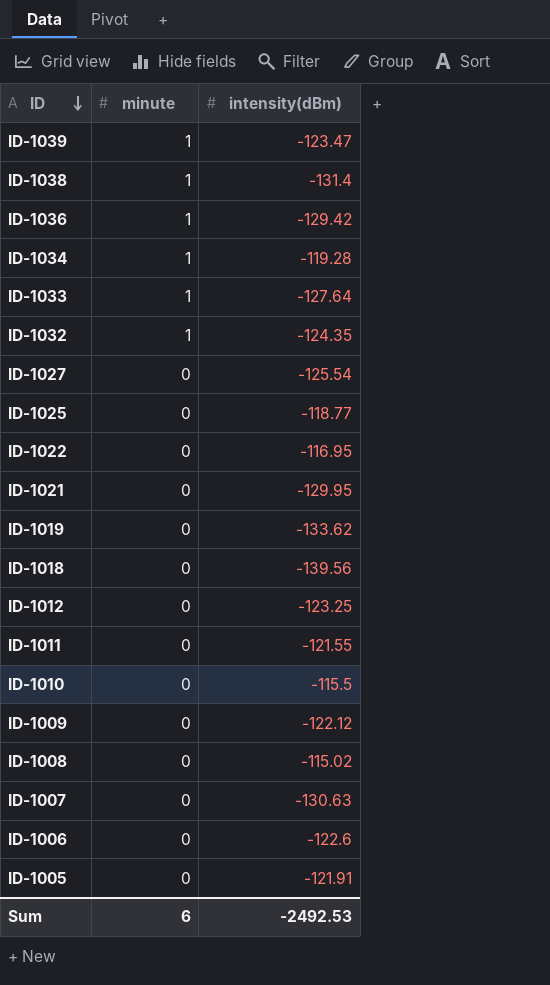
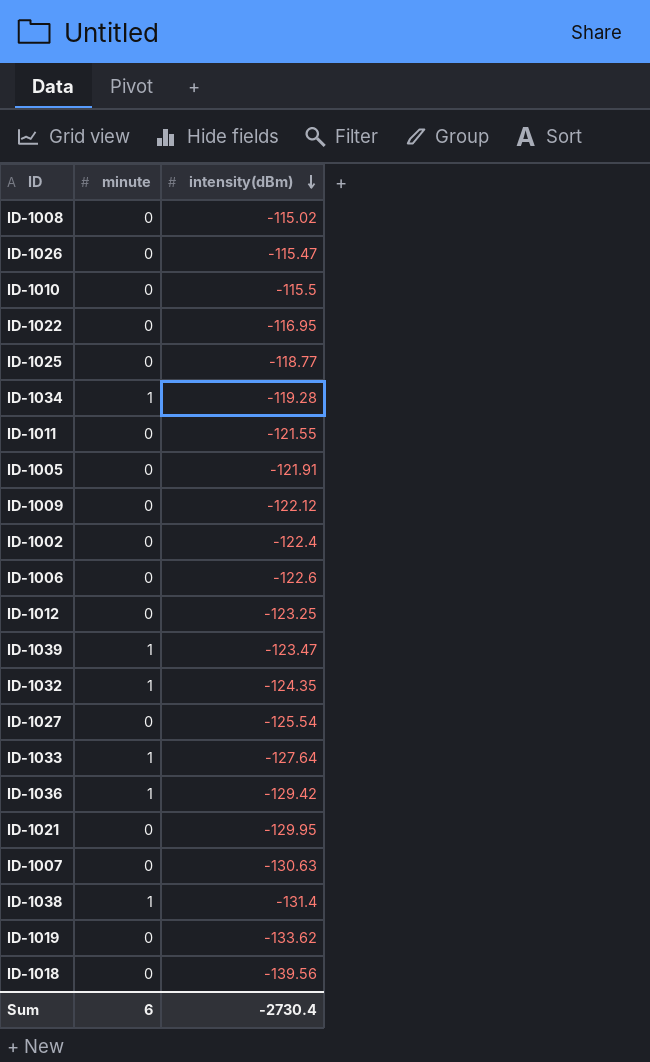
row order: ID descending -> intensity(dBm) descending
row ID-1026: none -> 0 | -115.47
row ID-1002: none -> 0 | -122.4
Sum | intensity(dBm): -2492.53 -> -2730.4

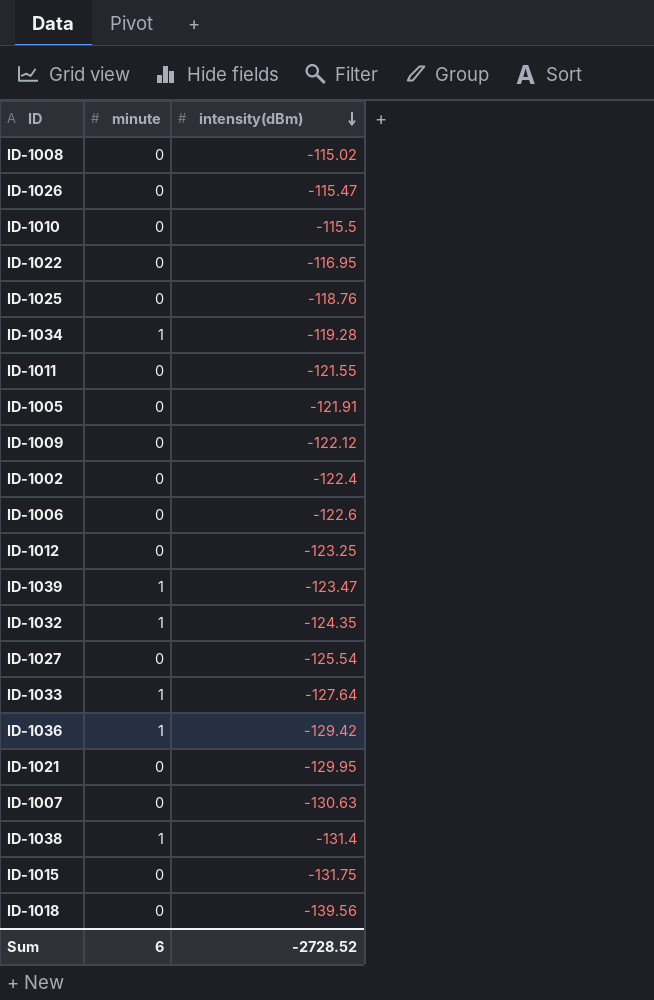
row ID-1019: 0 | -133.62 -> none
ID-1025 | intensity(dBm): -118.77 -> -118.76
row ID-1015: none -> 0 | -131.75
Sum | intensity(dBm): -2730.4 -> -2728.52

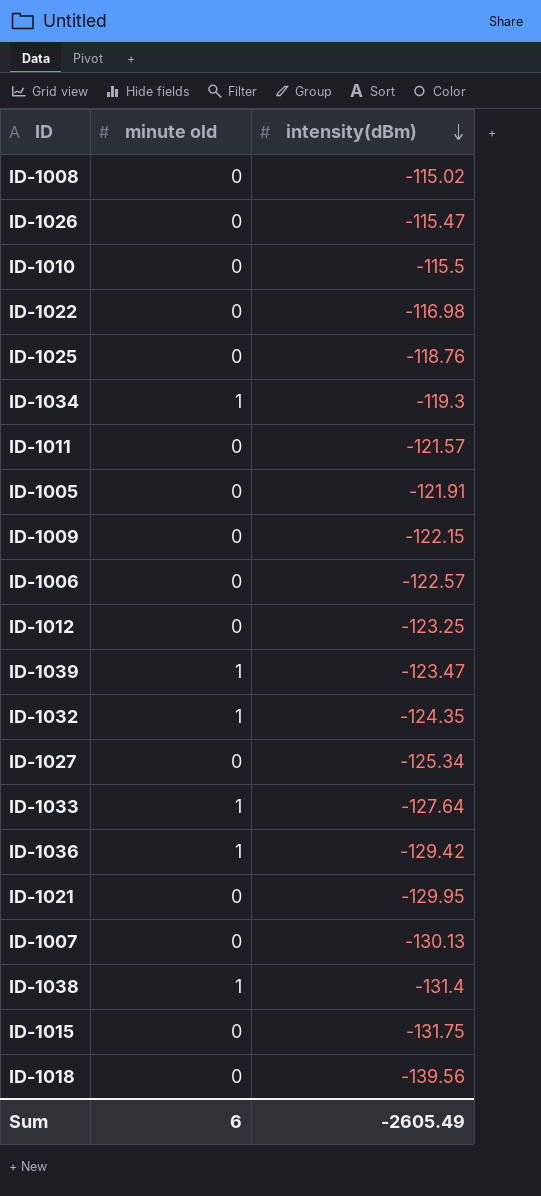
column name: minute -> minute old
row ID-1002: 0 | -122.4 -> none
ID-1022 | intensity(dBm): -116.95 -> -116.98
ID-1034 | intensity(dBm): -119.28 -> -119.3
ID-1011 | intensity(dBm): -121.55 -> -121.57
ID-1009 | intensity(dBm): -122.12 -> -122.15
ID-1006 | intensity(dBm): -122.6 -> -122.57
ID-1027 | intensity(dBm): -125.54 -> -125.34
ID-1007 | intensity(dBm): -130.63 -> -130.13
Sum | intensity(dBm): -2728.52 -> -2605.49

